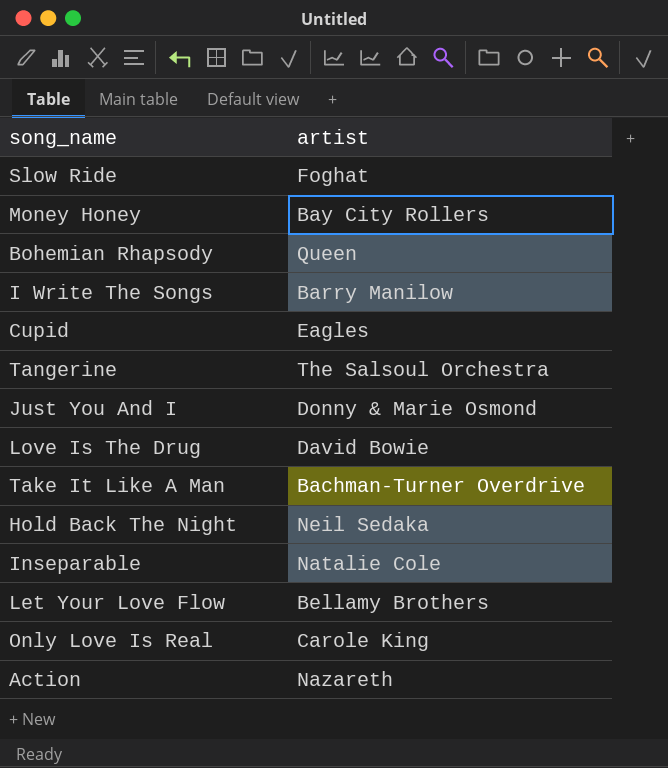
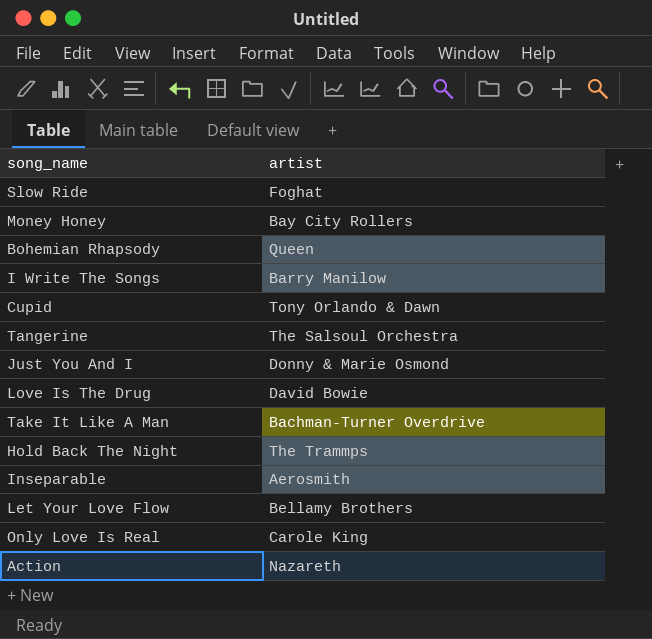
Cupid | artist: Eagles -> Tony Orlando & Dawn
Hold Back The Night | artist: Neil Sedaka -> The Trammps
Inseparable | artist: Natalie Cole -> Aerosmith

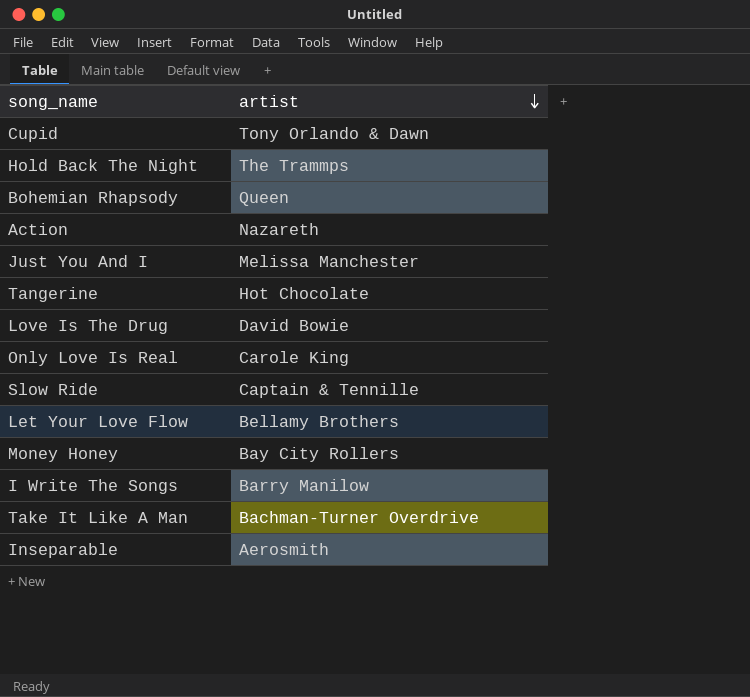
row order: none -> artist descending
Just You And I | artist: Donny & Marie Osmond -> Melissa Manchester
Tangerine | artist: The Salsoul Orchestra -> Hot Chocolate
Slow Ride | artist: Foghat -> Captain & Tennille

